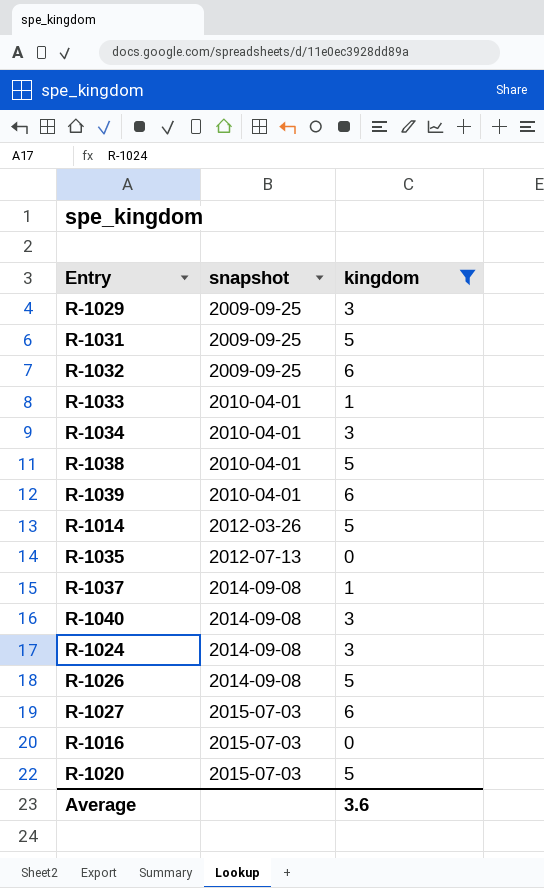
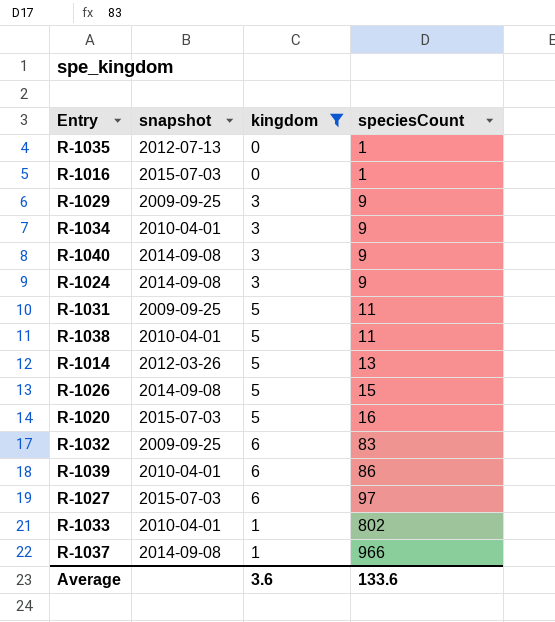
row order: snapshot ascending -> speciesCount ascending
column speciesCount | position: none -> 4

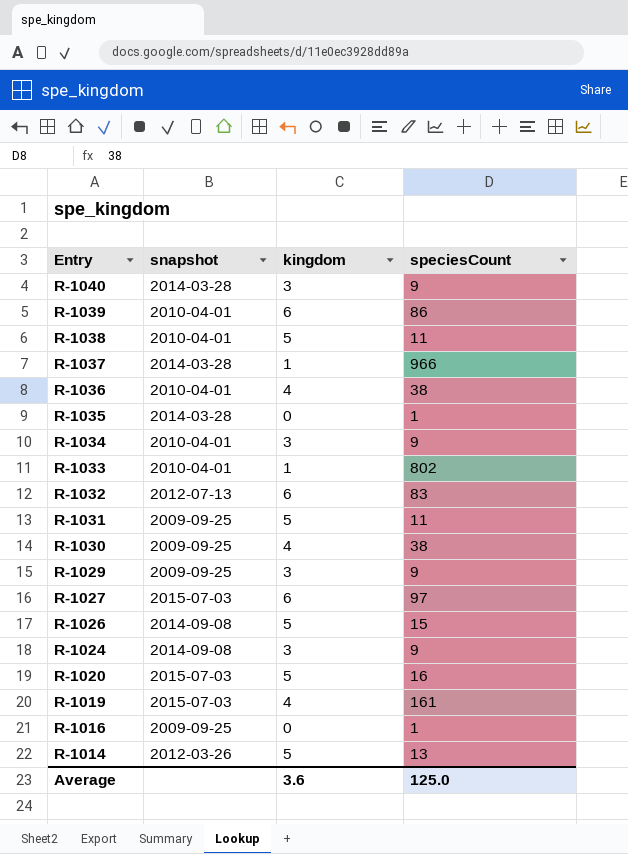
filter: kingdom != 4 -> none
row order: speciesCount ascending -> Entry descending
R-1040 | snapshot: 2014-09-08 -> 2014-03-28
R-1037 | snapshot: 2014-09-08 -> 2014-03-28
R-1035 | snapshot: 2012-07-13 -> 2014-03-28
R-1032 | snapshot: 2009-09-25 -> 2012-07-13
R-1016 | snapshot: 2015-07-03 -> 2009-09-25
Average | speciesCount: 133.6 -> 125.0

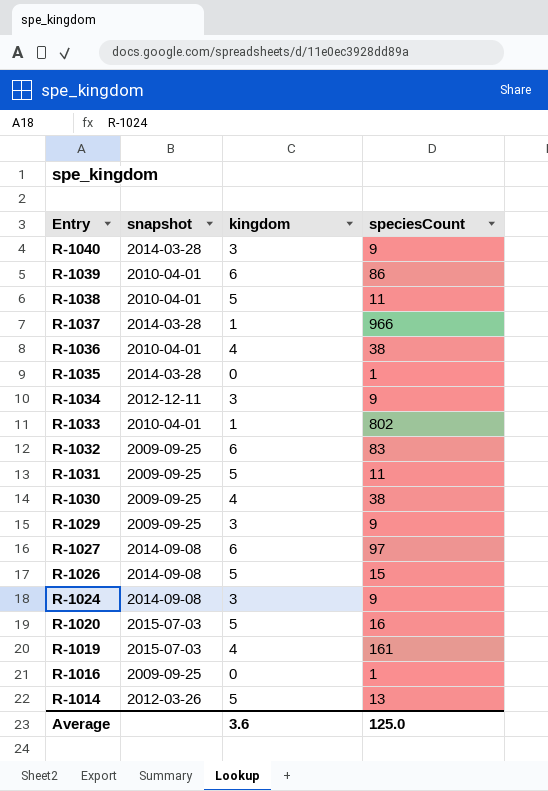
R-1034 | snapshot: 2010-04-01 -> 2012-12-11
R-1032 | snapshot: 2012-07-13 -> 2009-09-25
R-1027 | snapshot: 2015-07-03 -> 2014-09-08

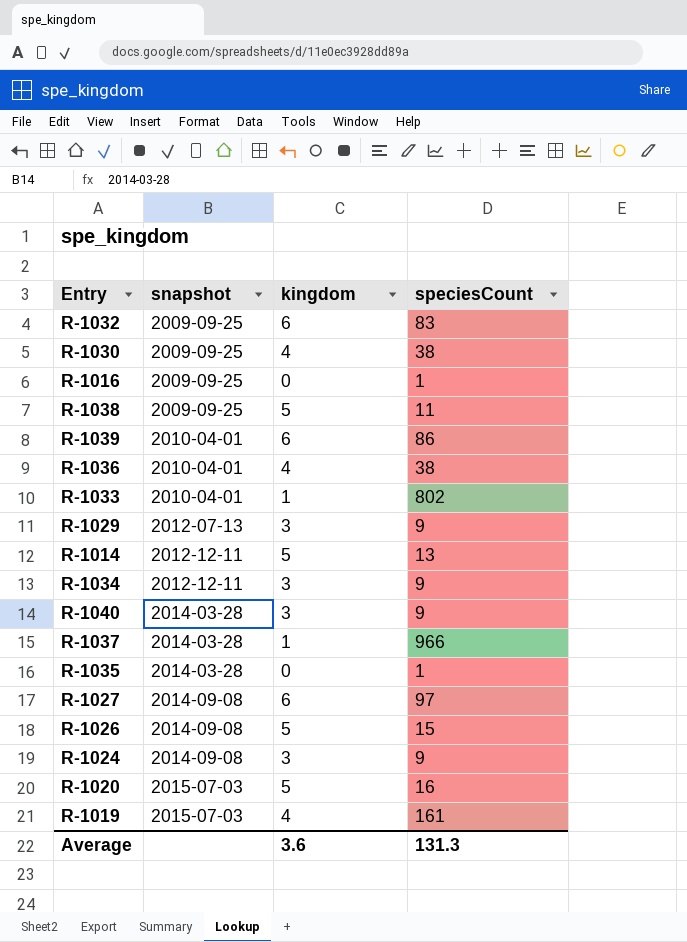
row order: Entry descending -> snapshot ascending
row R-1031: 2009-09-25 | 5 | 11 -> none
R-1038 | snapshot: 2010-04-01 -> 2009-09-25
R-1029 | snapshot: 2009-09-25 -> 2012-07-13
R-1014 | snapshot: 2012-03-26 -> 2012-12-11
Average | speciesCount: 125.0 -> 131.3

